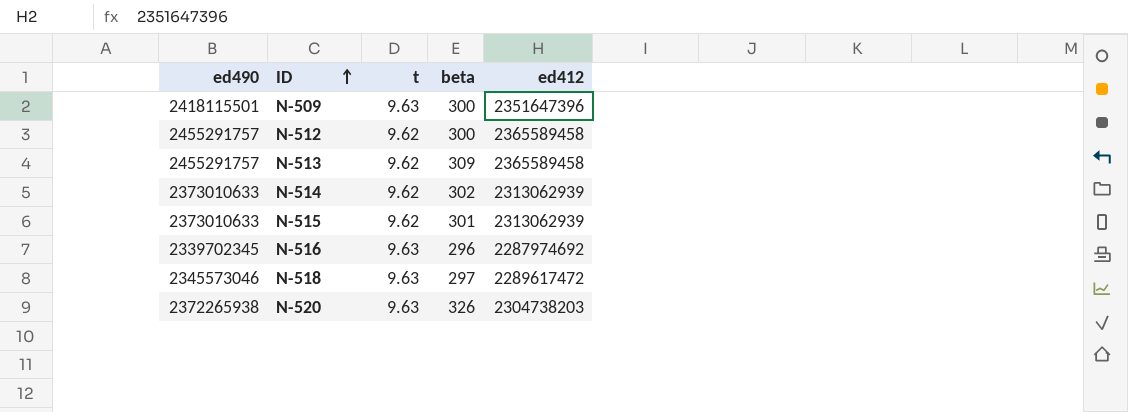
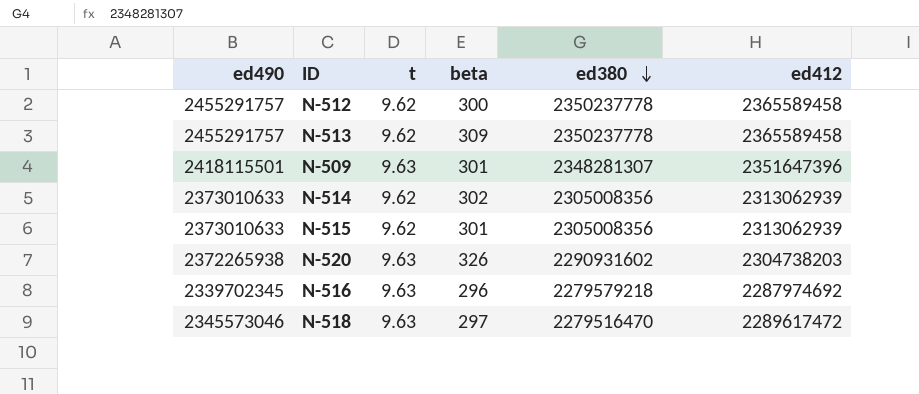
row order: ID ascending -> ed380 descending
column ed380 | position: none -> 5
N-509 | beta: 300 -> 301

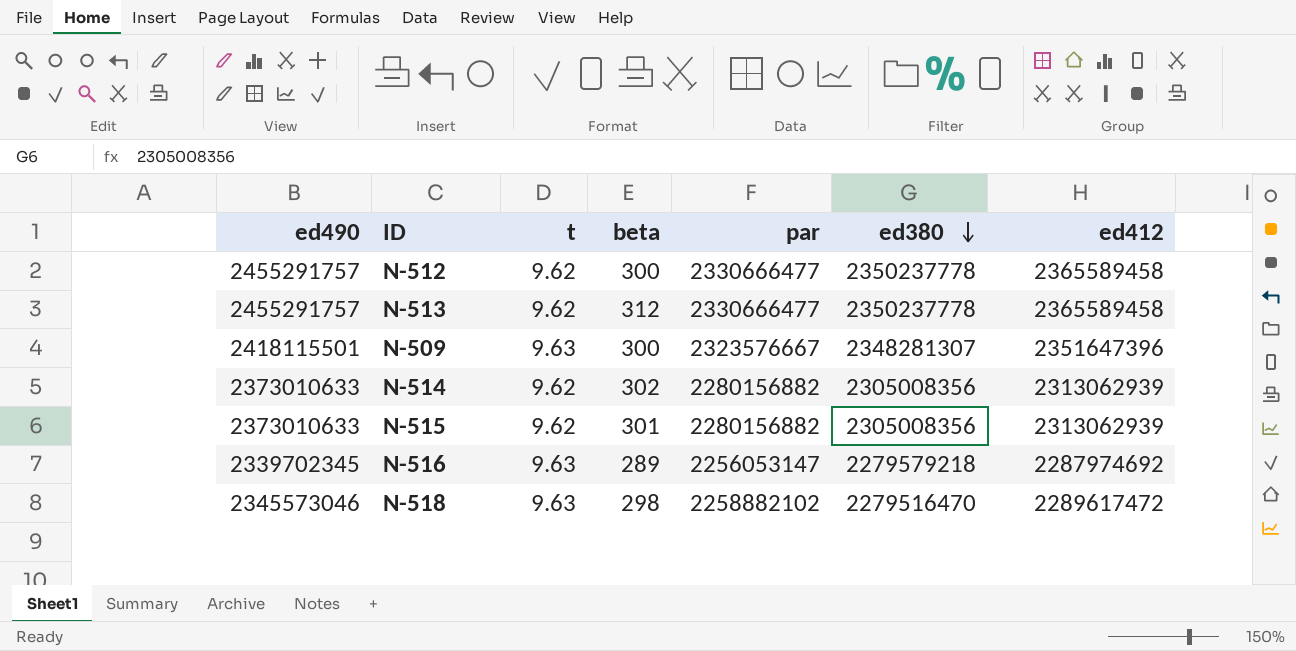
column par | position: none -> 5
row N-520: 2372265938 | 9.63 | 326 | 2290931602 | 2304738203 -> none
N-513 | beta: 309 -> 312
N-509 | beta: 301 -> 300
N-516 | beta: 296 -> 289
N-518 | beta: 297 -> 298

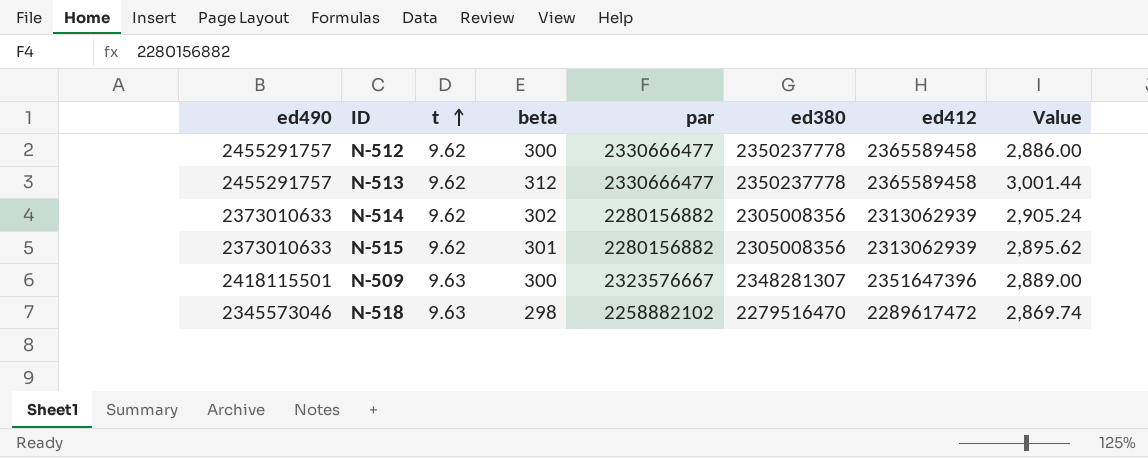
row order: ed380 descending -> t ascending
column Value | formula: none -> [t] * [beta]
row N-516: 2339702345 | 9.63 | 289 | 2256053147 | 2279579218 | 2287974692 -> none

